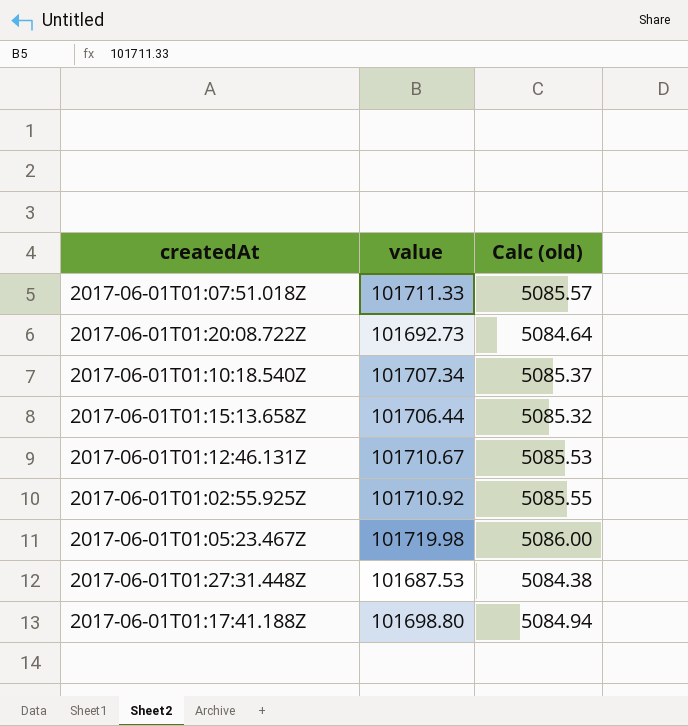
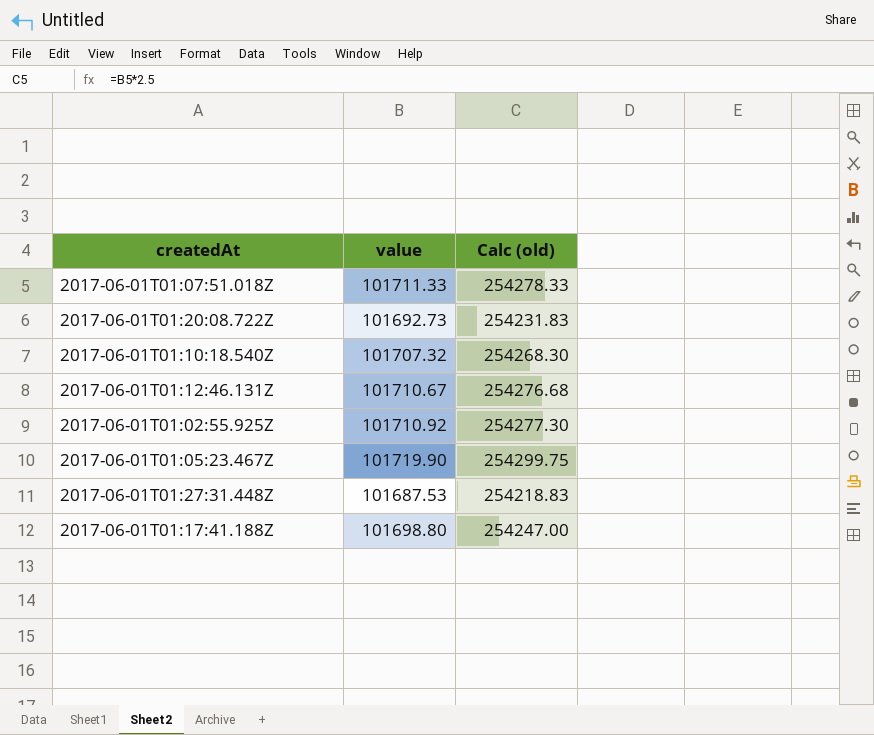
column Calc (old) | formula: [value] * 0.05 -> [value] * 2.5
row 2017-06-01T01:15:13.658Z: 101706.44 | 5085.32 -> none
2017-06-01T01:10:18.540Z | value: 101707.34 -> 101707.32
2017-06-01T01:05:23.467Z | value: 101719.98 -> 101719.90

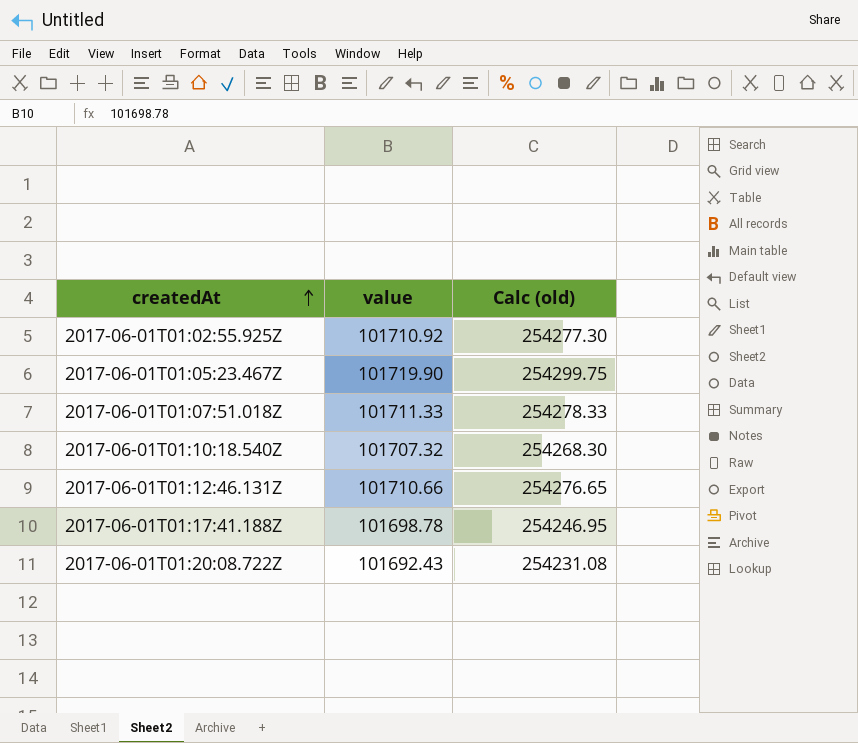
row order: none -> createdAt ascending
row 2017-06-01T01:27:31.448Z: 101687.53 | 254218.83 -> none
2017-06-01T01:12:46.131Z | value: 101710.67 -> 101710.66
2017-06-01T01:12:46.131Z | Calc (old): 254276.68 -> 254276.65
2017-06-01T01:17:41.188Z | value: 101698.80 -> 101698.78
2017-06-01T01:17:41.188Z | Calc (old): 254247.00 -> 254246.95
2017-06-01T01:20:08.722Z | value: 101692.73 -> 101692.43
2017-06-01T01:20:08.722Z | Calc (old): 254231.83 -> 254231.08

